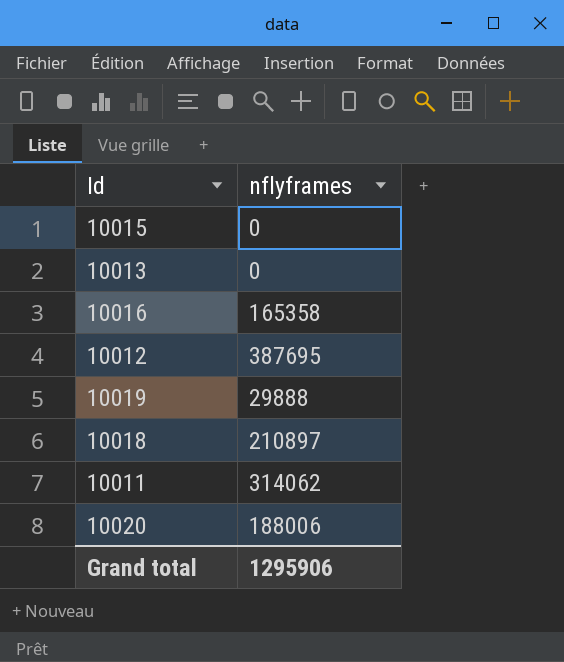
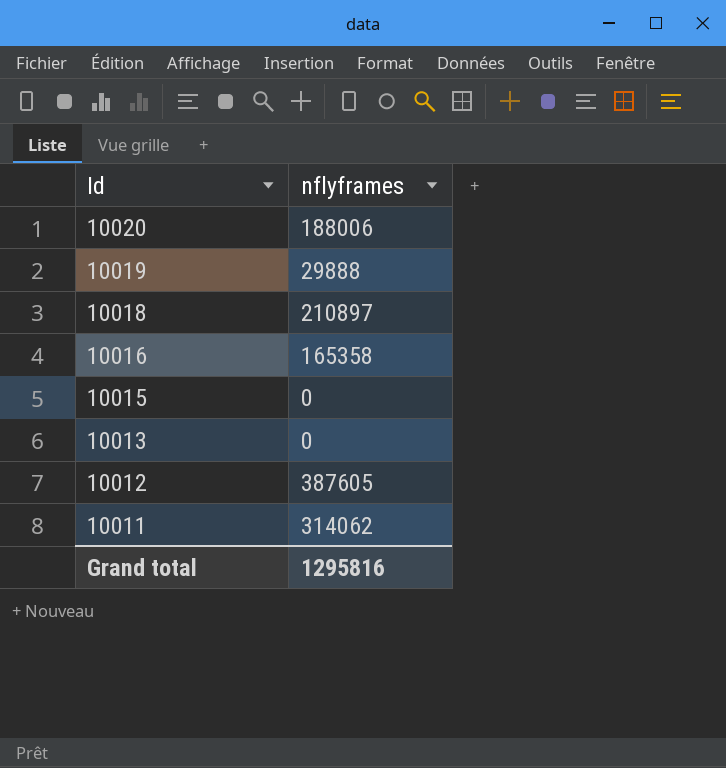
row order: none -> Id descending
10012 | nflyframes: 387695 -> 387605
Grand total | nflyframes: 1295906 -> 1295816

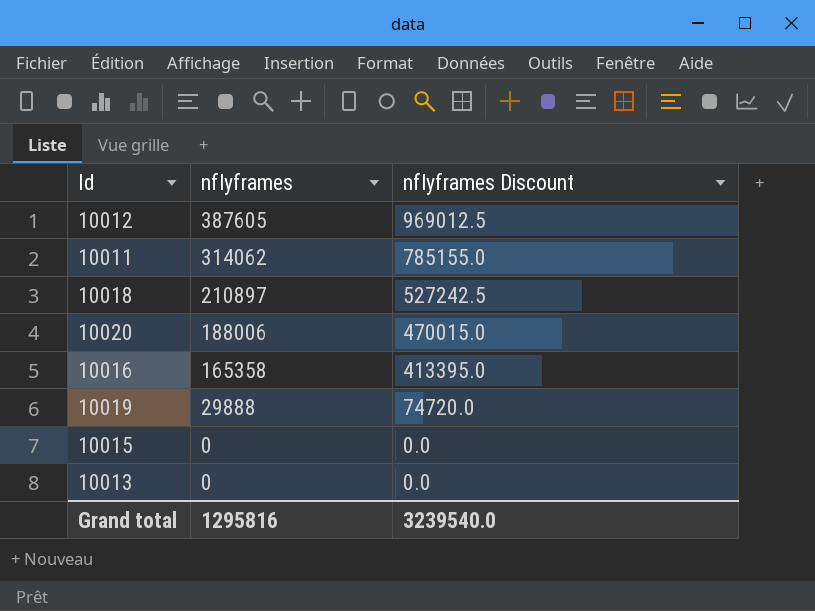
row order: Id descending -> nflyframes descending
column nflyframes Discount | formula: none -> [nflyframes] * 2.5

